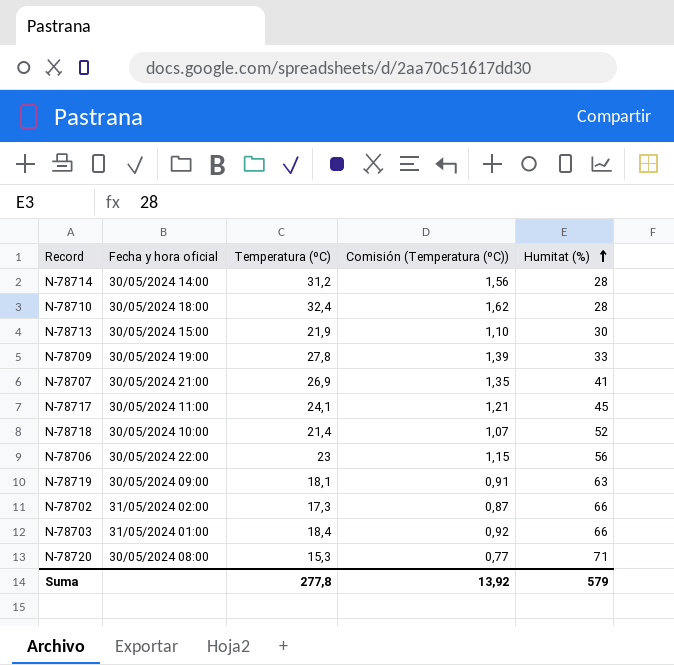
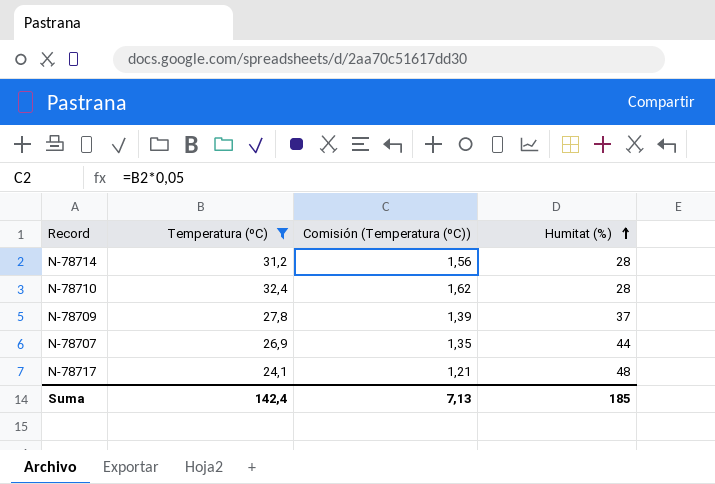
filter: none -> Temperatura (ºC) >= 24,1
column Fecha y hora oficial | position: 2 -> none
N-78709 | Humitat (%): 33 -> 37
N-78707 | Humitat (%): 41 -> 44
N-78717 | Humitat (%): 45 -> 48
Suma | Temperatura (ºC): 277,8 -> 142,4
Suma | Comisión (Temperatura (ºC)): 13,92 -> 7,13
Suma | Humitat (%): 579 -> 185

